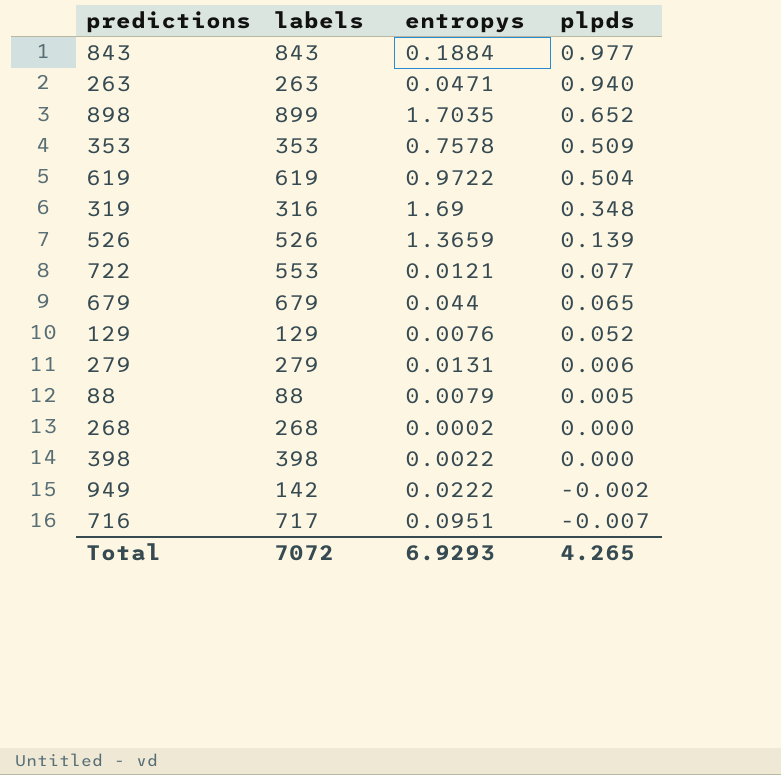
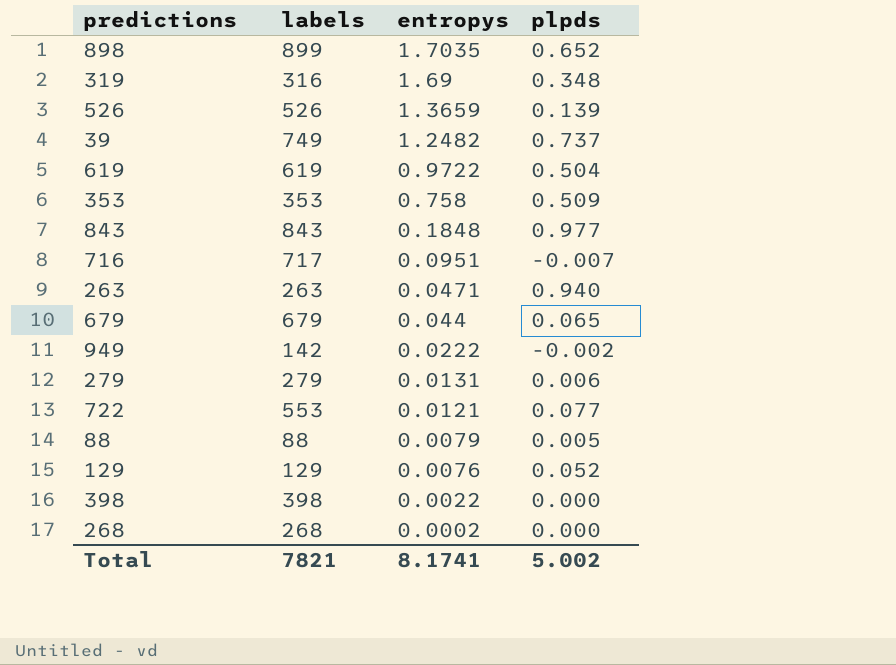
row order: plpds descending -> entropys descending
row 39: none -> 749 | 1.2482 | 0.737
353 | entropys: 0.7578 -> 0.758
843 | entropys: 0.1884 -> 0.1848
Total | labels: 7072 -> 7821
Total | entropys: 6.9293 -> 8.1741
Total | plpds: 4.265 -> 5.002

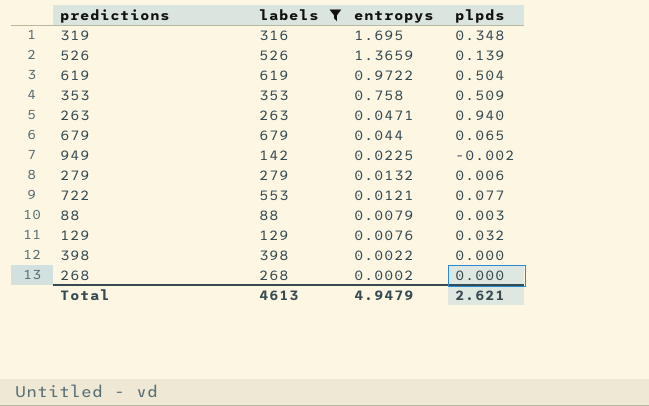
filter: none -> labels <= 679
319 | entropys: 1.69 -> 1.695
949 | entropys: 0.0222 -> 0.0225
279 | entropys: 0.0131 -> 0.0132
88 | plpds: 0.005 -> 0.003
129 | plpds: 0.052 -> 0.032
Total | labels: 7821 -> 4613
Total | entropys: 8.1741 -> 4.9479
Total | plpds: 5.002 -> 2.621

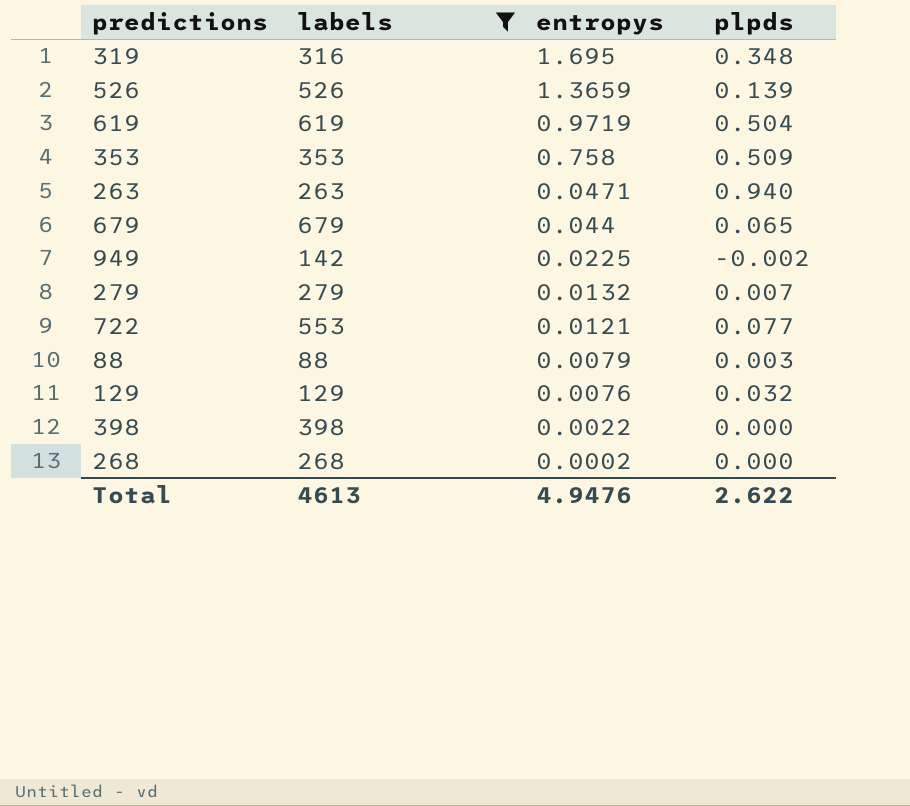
619 | entropys: 0.9722 -> 0.9719
279 | plpds: 0.006 -> 0.007
Total | entropys: 4.9479 -> 4.9476
Total | plpds: 2.621 -> 2.622

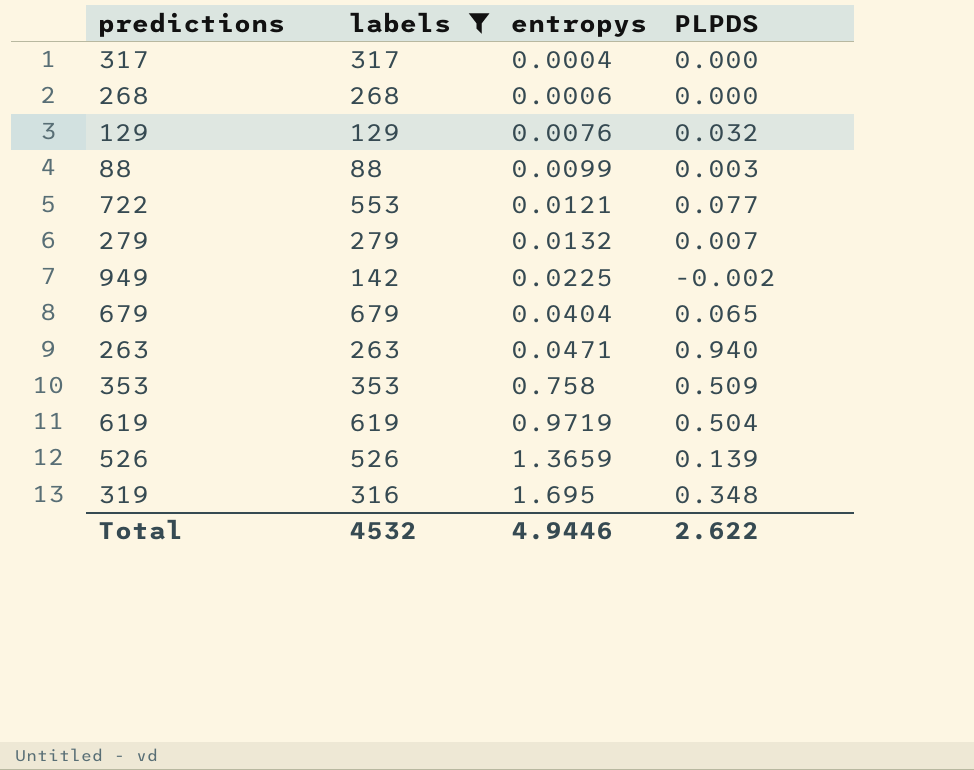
row order: entropys descending -> entropys ascending
column name: plpds -> PLPDS
row 398: 398 | 0.0022 | 0.000 -> none
row 317: none -> 317 | 0.0004 | 0.000
268 | entropys: 0.0002 -> 0.0006
88 | entropys: 0.0079 -> 0.0099
679 | entropys: 0.044 -> 0.0404
Total | labels: 4613 -> 4532
Total | entropys: 4.9476 -> 4.9446

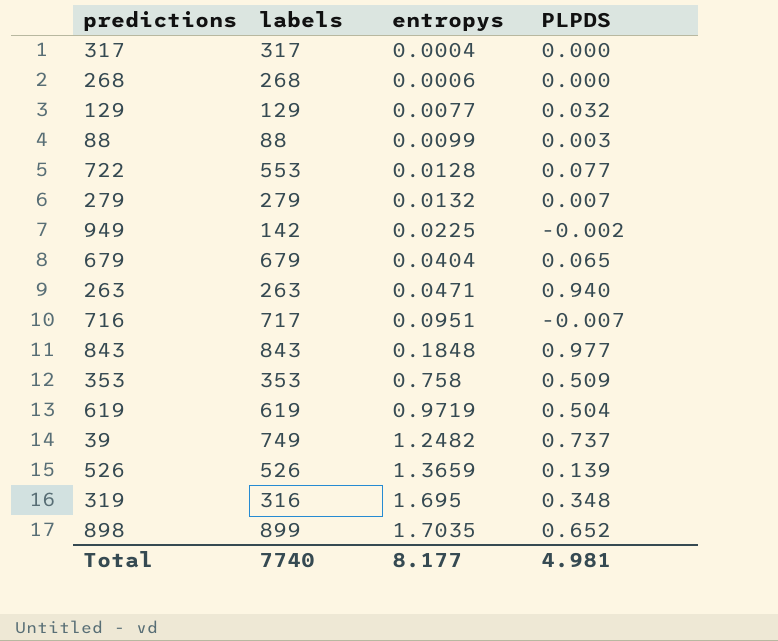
filter: labels <= 679 -> none
129 | entropys: 0.0076 -> 0.0077
722 | entropys: 0.0121 -> 0.0128
Total | labels: 4532 -> 7740
Total | entropys: 4.9446 -> 8.177
Total | PLPDS: 2.622 -> 4.981

